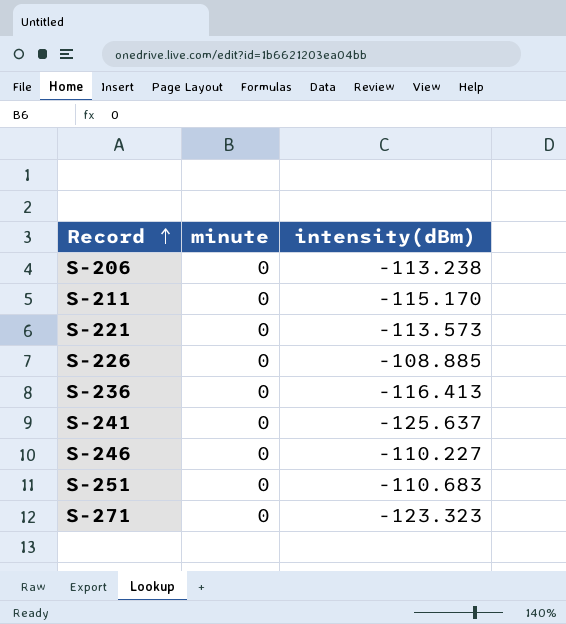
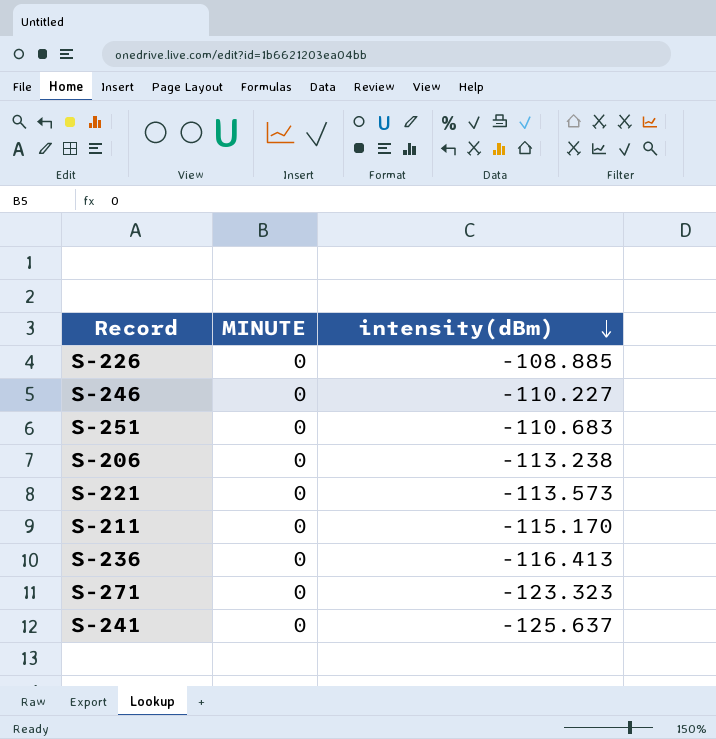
row order: Record ascending -> intensity(dBm) descending
column name: minute -> MINUTE

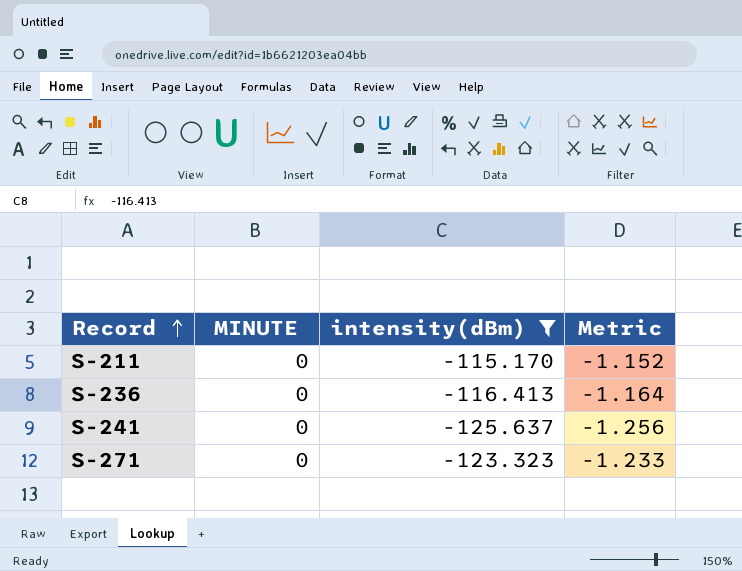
filter: none -> intensity(dBm) <= -115.170
row order: intensity(dBm) descending -> Record ascending
column Metric | formula: none -> [intensity(dBm)] * 0.01

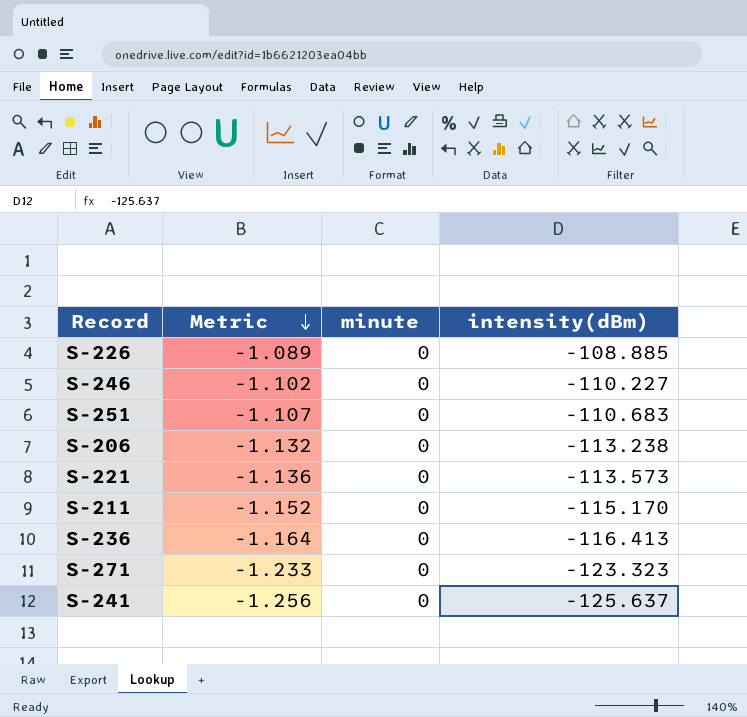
filter: intensity(dBm) <= -115.170 -> none
row order: Record ascending -> Metric descending
column Metric | position: 4 -> 2
column name: MINUTE -> minute

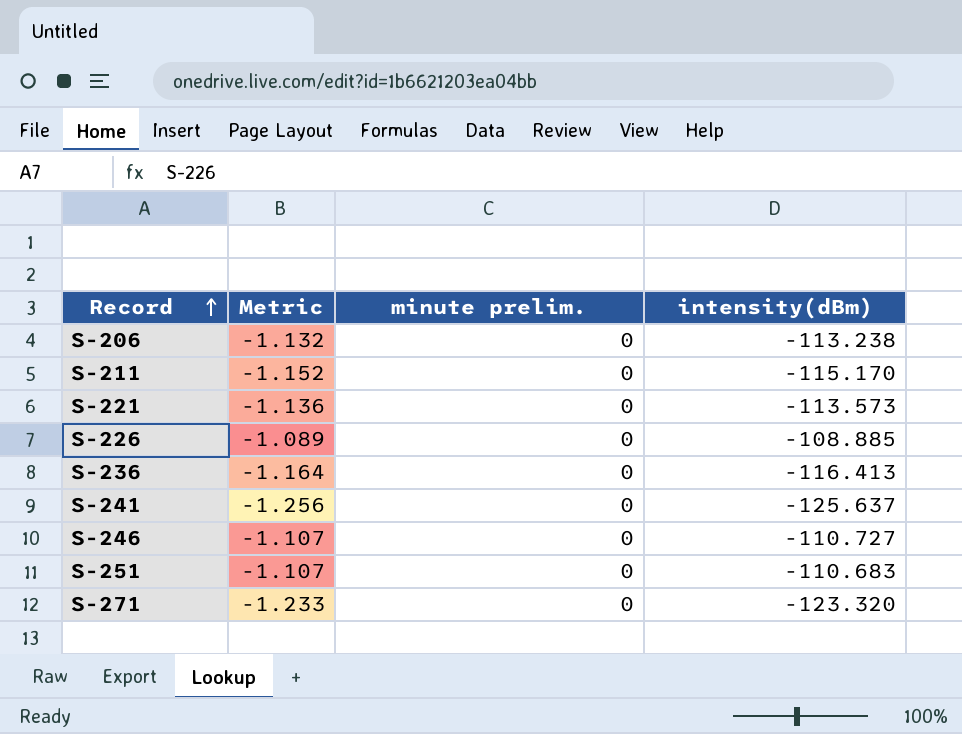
row order: Metric descending -> Record ascending
column name: minute -> minute prelim.
S-246 | Metric: -1.102 -> -1.107
S-246 | intensity(dBm): -110.227 -> -110.727
S-271 | intensity(dBm): -123.323 -> -123.320

